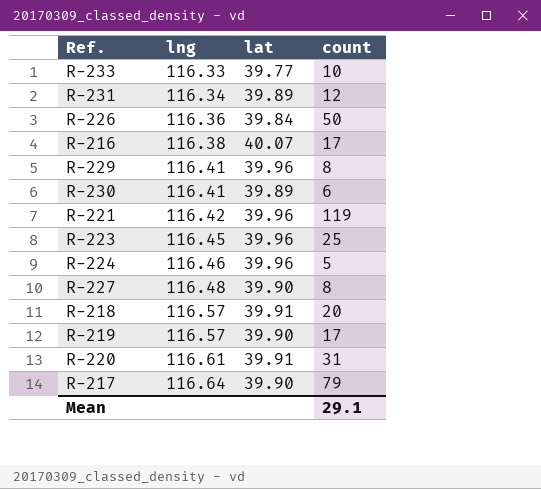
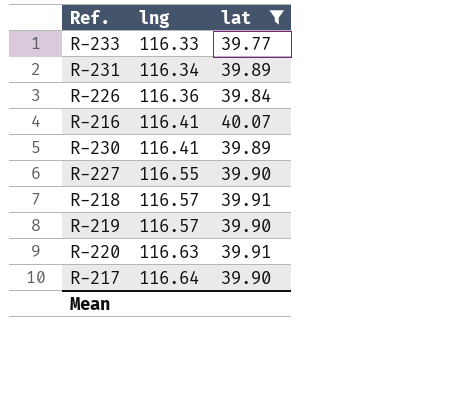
filter: none -> lat != 39.96
column count | position: 4 -> none
R-216 | lng: 116.38 -> 116.41
R-227 | lng: 116.48 -> 116.55
R-220 | lng: 116.61 -> 116.63

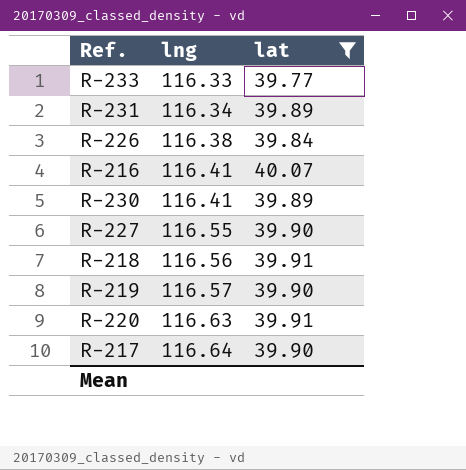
R-226 | lng: 116.36 -> 116.38
R-218 | lng: 116.57 -> 116.56

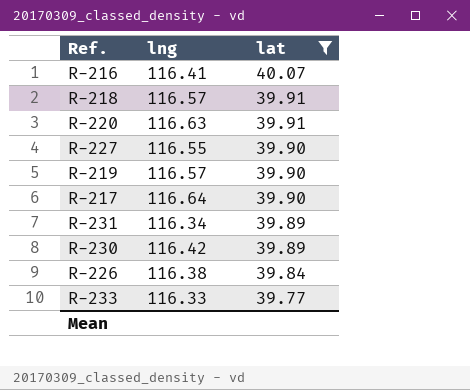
row order: lng ascending -> lat descending
R-218 | lng: 116.56 -> 116.57
R-230 | lng: 116.41 -> 116.42

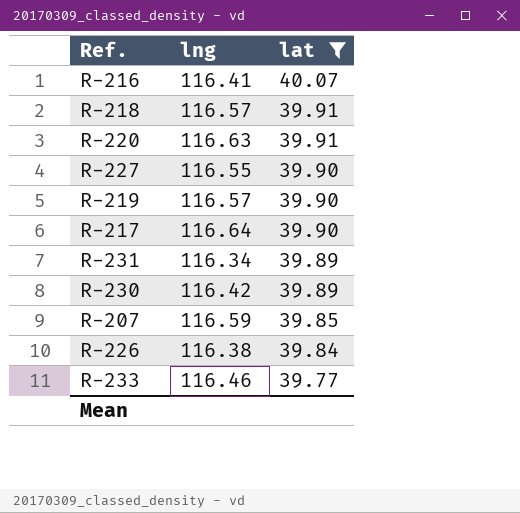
row R-207: none -> 116.59 | 39.85
R-233 | lng: 116.33 -> 116.46

